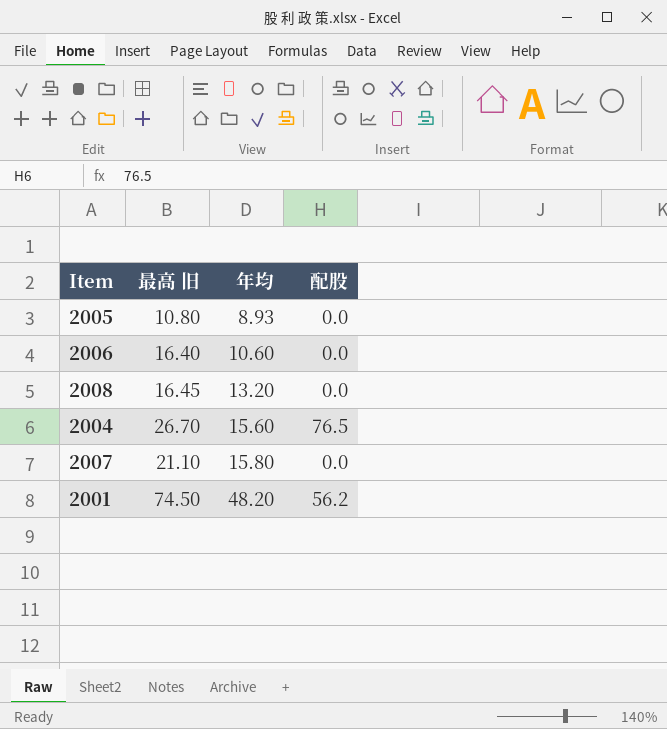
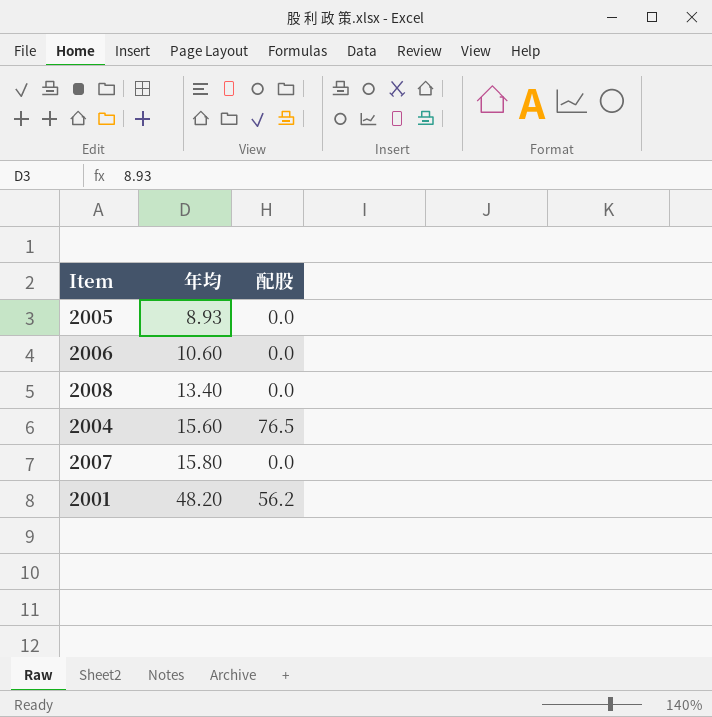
column 最高 旧 | position: 2 -> none
2008 | 年均: 13.20 -> 13.40

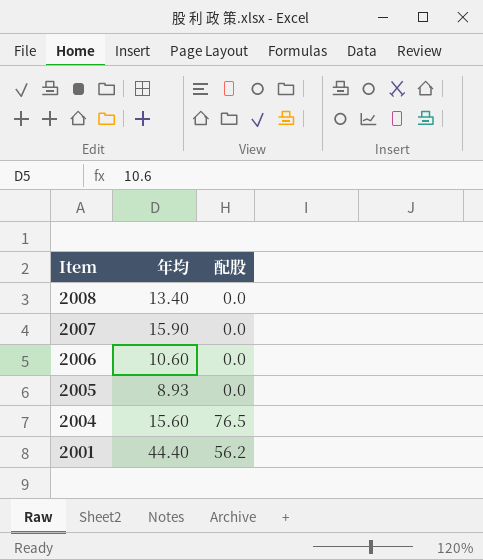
row order: 年均 ascending -> Item descending
2007 | 年均: 15.80 -> 15.90
2001 | 年均: 48.20 -> 44.40

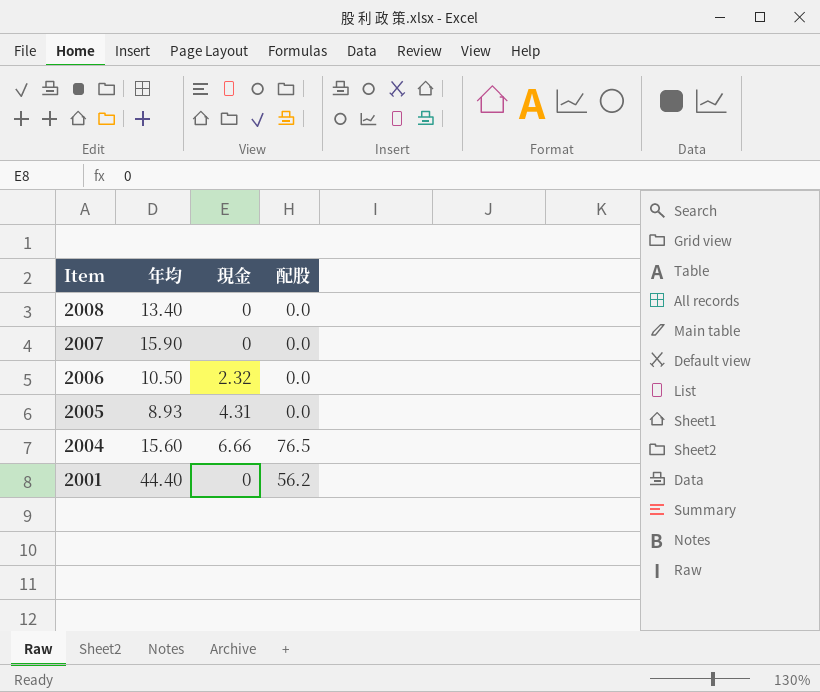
column 現金 | position: none -> 3
2006 | 年均: 10.60 -> 10.50

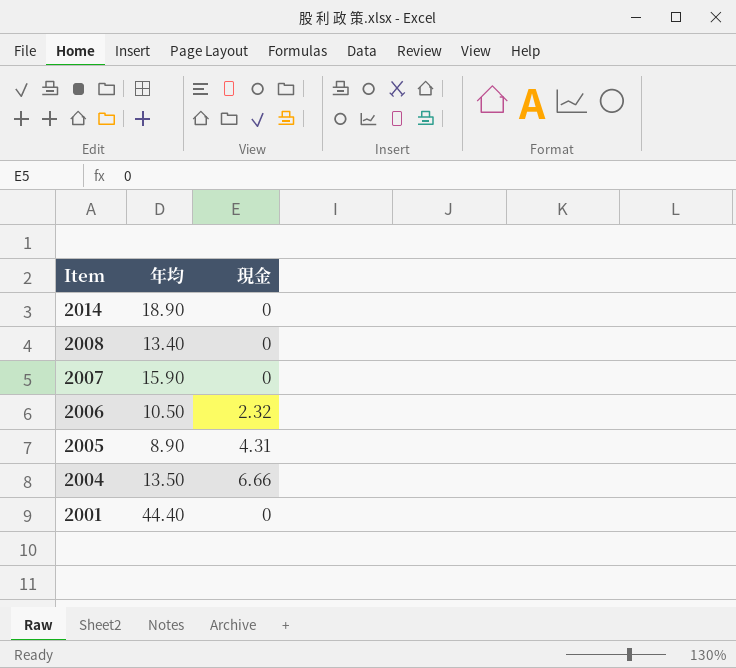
column 配股 | position: 4 -> none
row 2014: none -> 18.90 | 0
2005 | 年均: 8.93 -> 8.90
2004 | 年均: 15.60 -> 13.50

